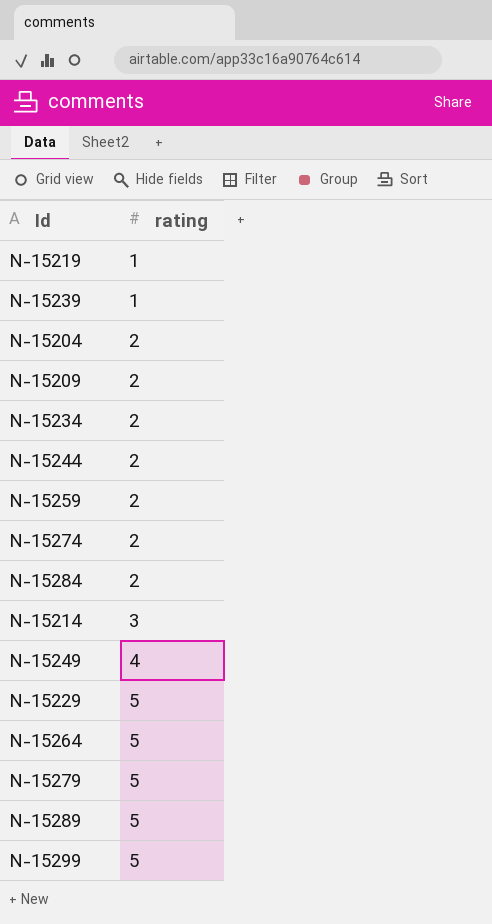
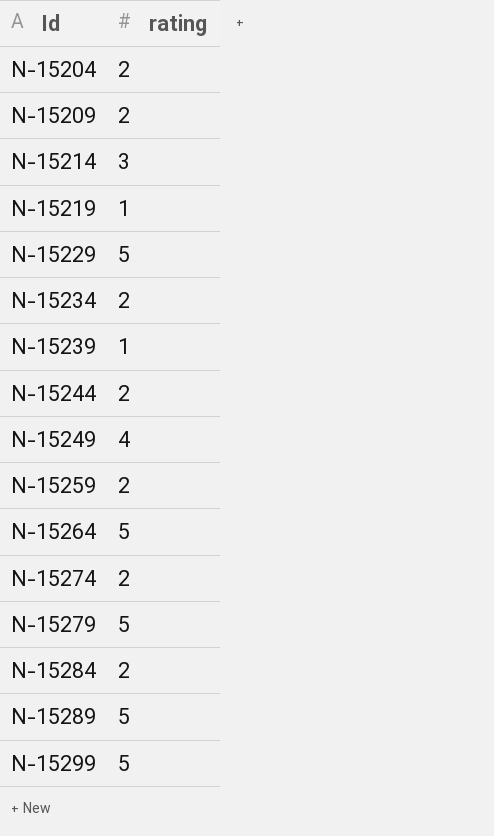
row order: rating ascending -> Id ascending

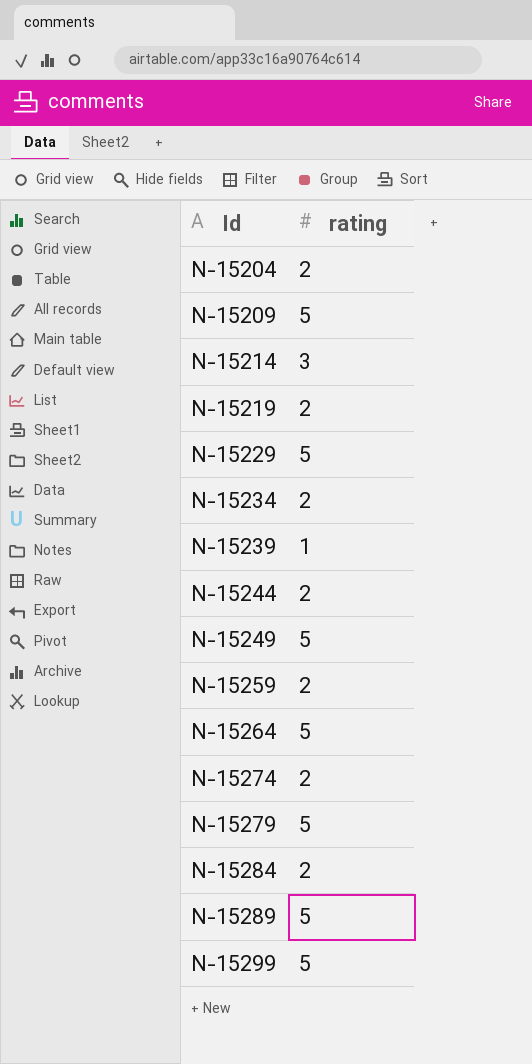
N-15209 | rating: 2 -> 5
N-15219 | rating: 1 -> 2
N-15249 | rating: 4 -> 5

